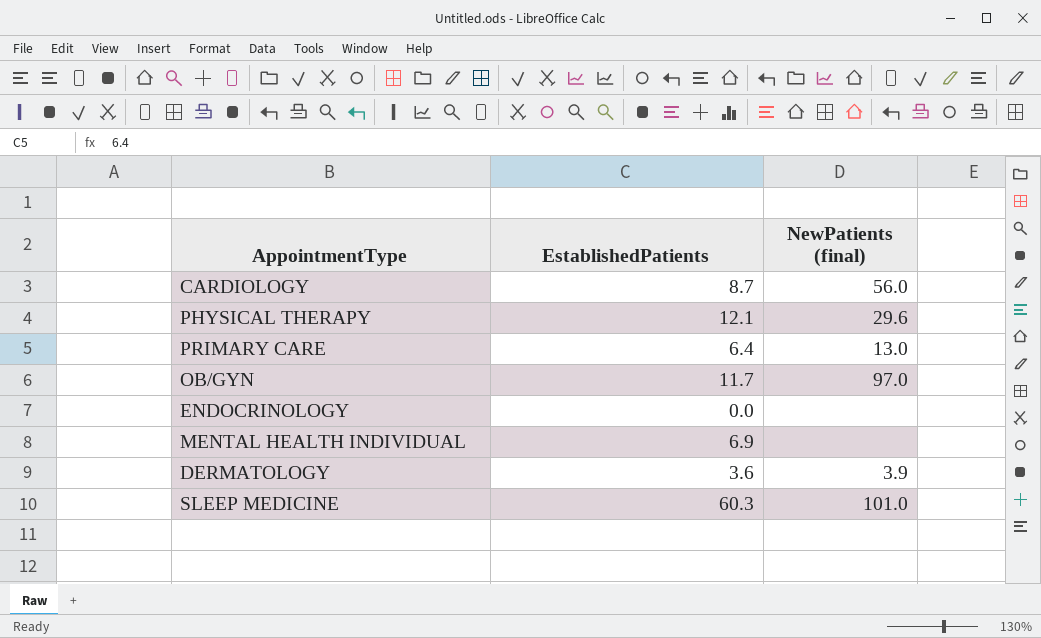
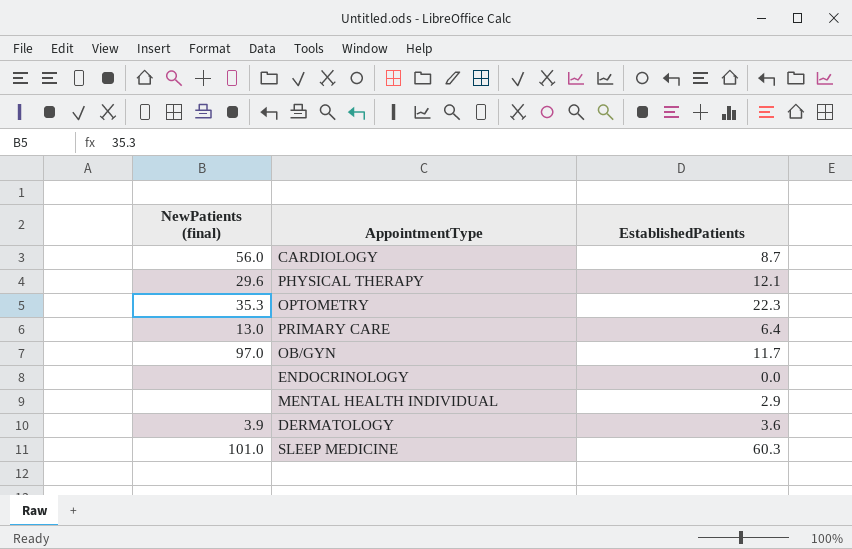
column NewPatients (final) | position: 3 -> 1
row OPTOMETRY: none -> 35.3 | 22.3
MENTAL HEALTH INDIVIDUAL | EstablishedPatients: 6.9 -> 2.9

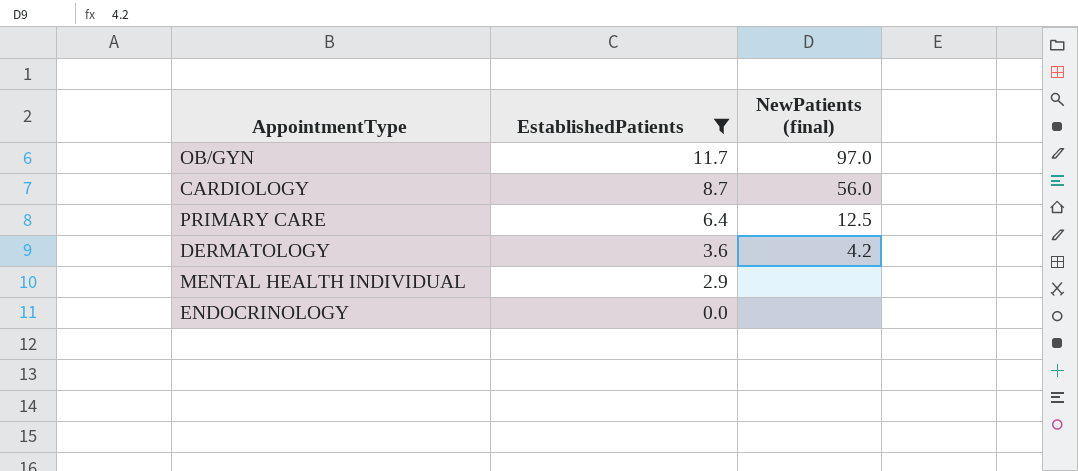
filter: none -> EstablishedPatients <= 11.7
row order: none -> EstablishedPatients descending
column NewPatients (final) | position: 1 -> 3
PRIMARY CARE | NewPatients (final): 13.0 -> 12.5
DERMATOLOGY | NewPatients (final): 3.9 -> 4.2

